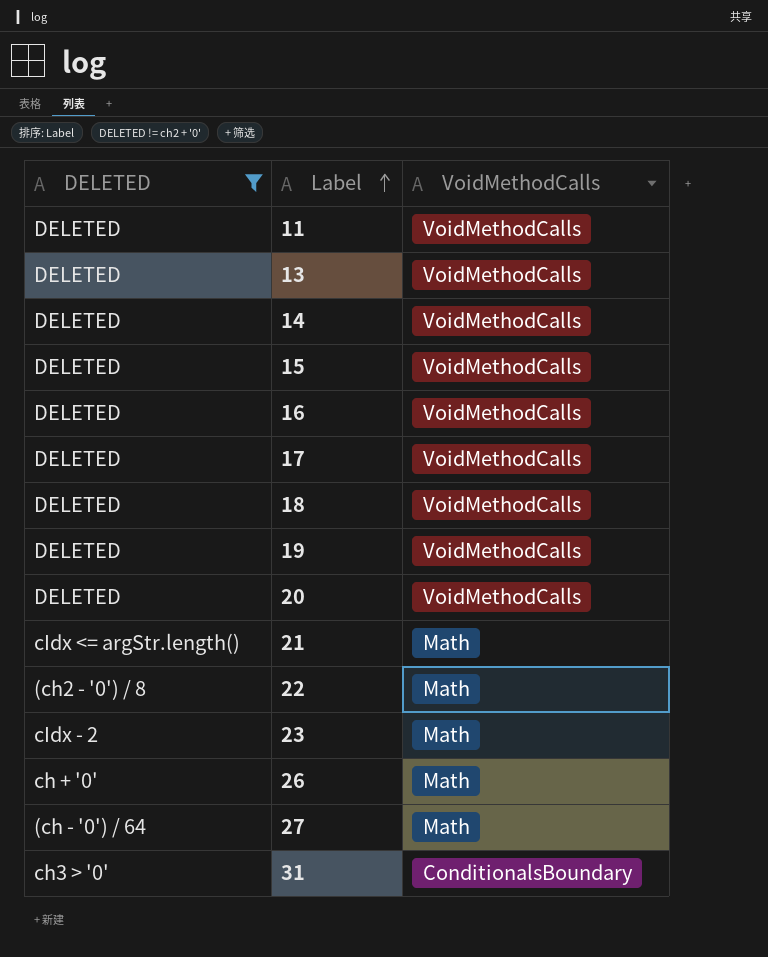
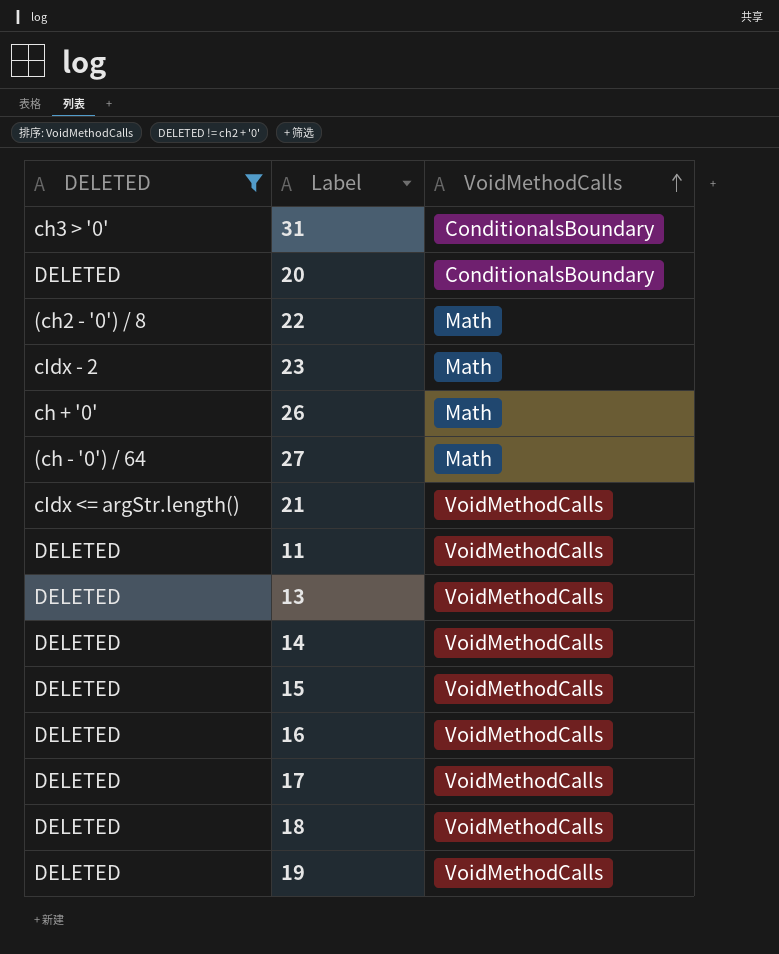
row order: Label ascending -> VoidMethodCalls ascending
20 | VoidMethodCalls: VoidMethodCalls -> ConditionalsBoundary
21 | VoidMethodCalls: Math -> VoidMethodCalls

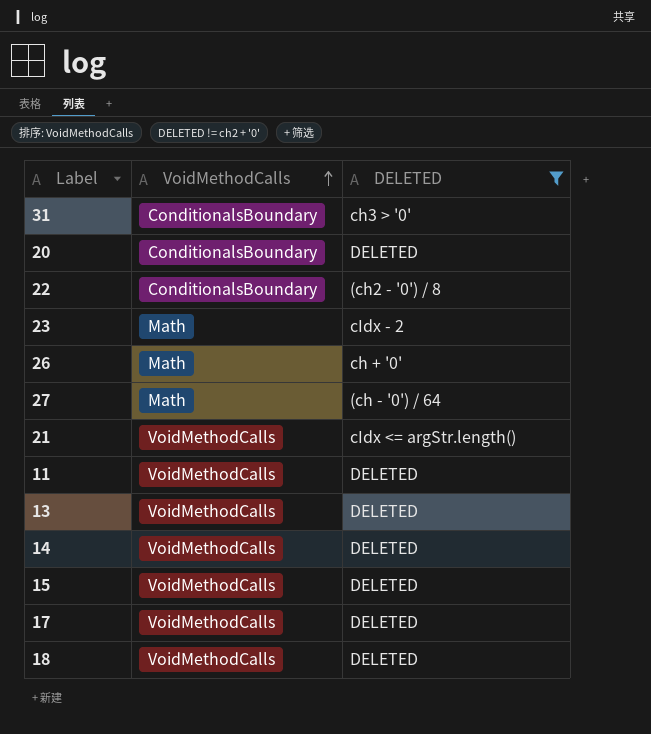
column DELETED | position: 1 -> 3
row 16: DELETED | VoidMethodCalls -> none
row 19: DELETED | VoidMethodCalls -> none
22 | VoidMethodCalls: Math -> ConditionalsBoundary

